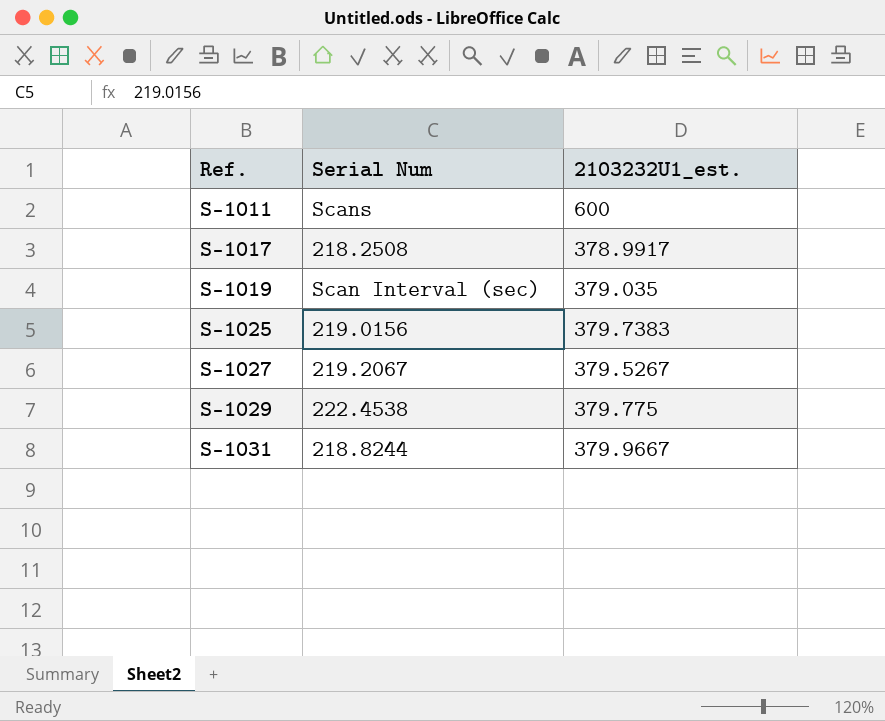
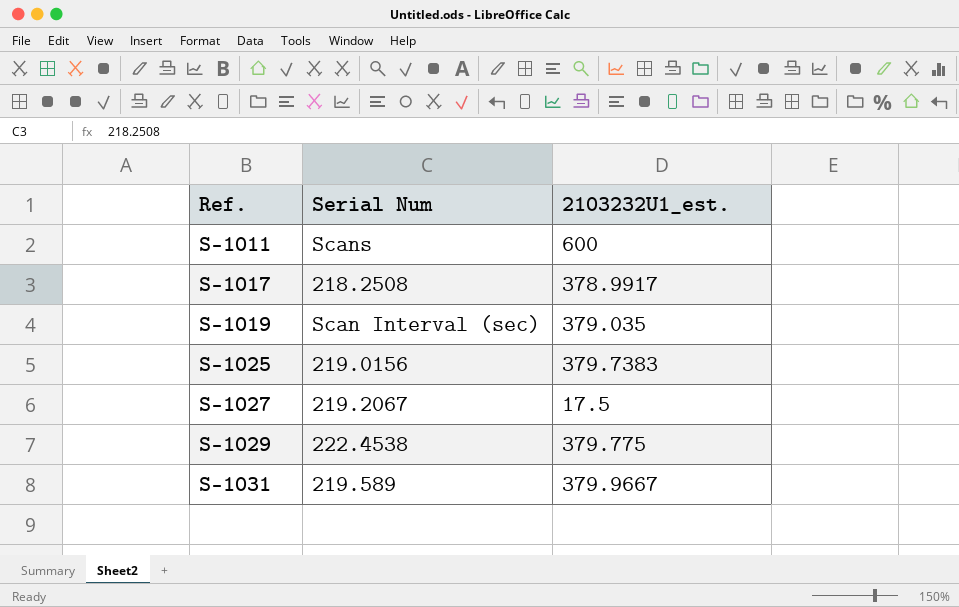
S-1027 | 2103232U1_est.: 379.5267 -> 17.5
S-1031 | Serial Num: 218.8244 -> 219.589

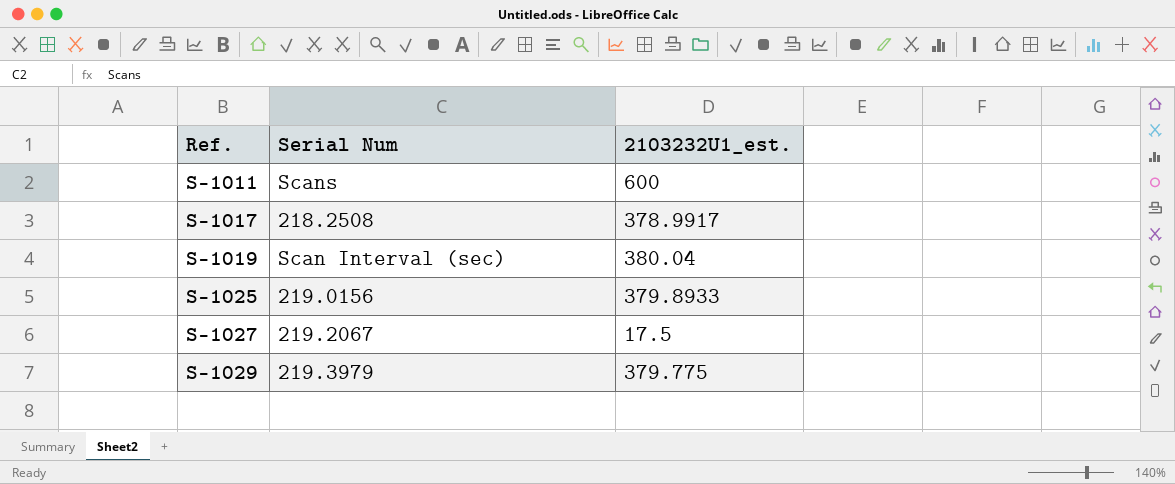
row S-1031: 219.589 | 379.9667 -> none
S-1019 | 2103232U1_est.: 379.035 -> 380.04
S-1025 | 2103232U1_est.: 379.7383 -> 379.8933
S-1029 | Serial Num: 222.4538 -> 219.3979

